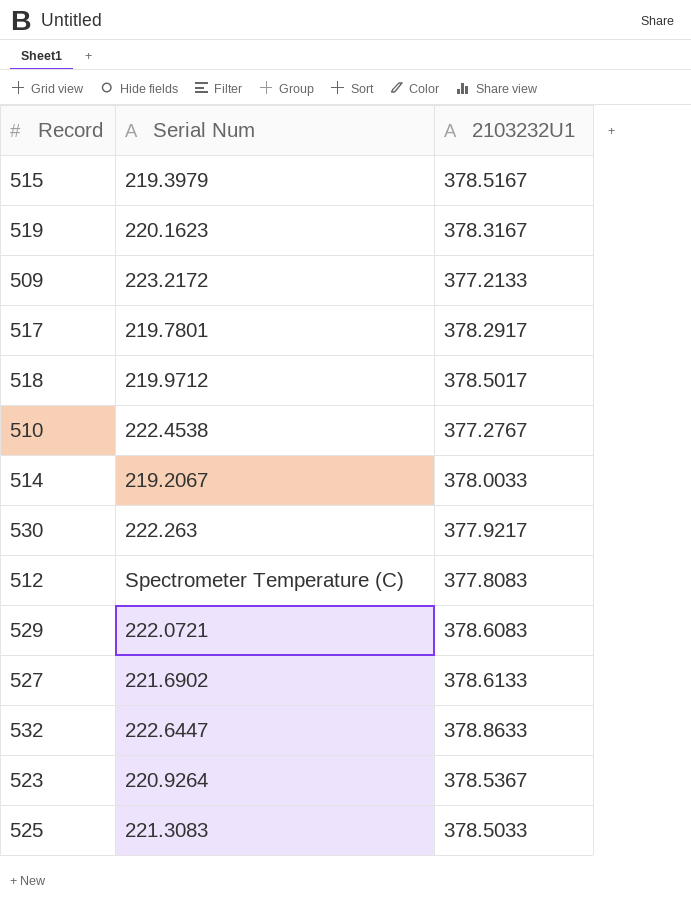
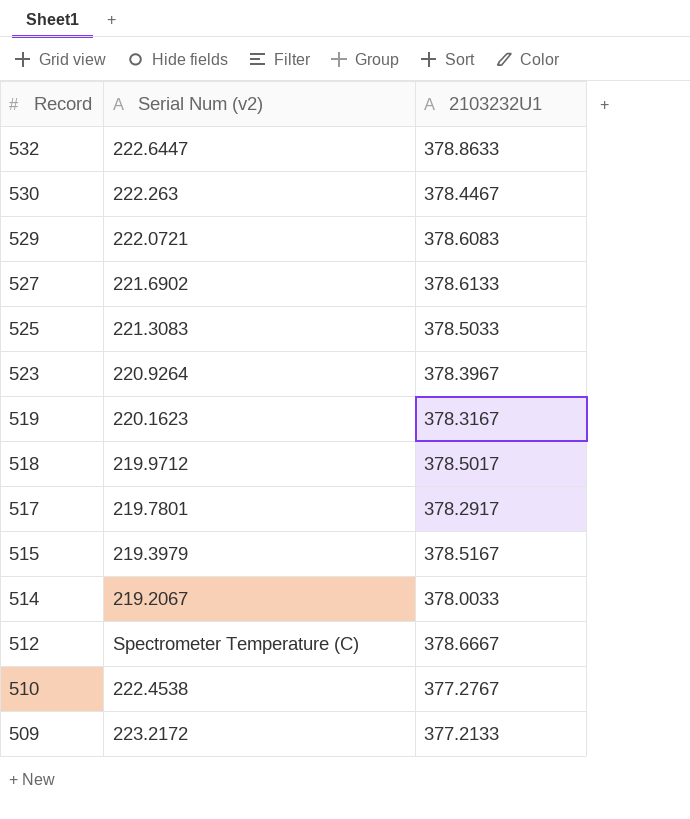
row order: none -> Record descending
column name: Serial Num -> Serial Num (v2)
530 | 2103232U1: 377.9217 -> 378.4467
523 | 2103232U1: 378.5367 -> 378.3967
512 | 2103232U1: 377.8083 -> 378.6667

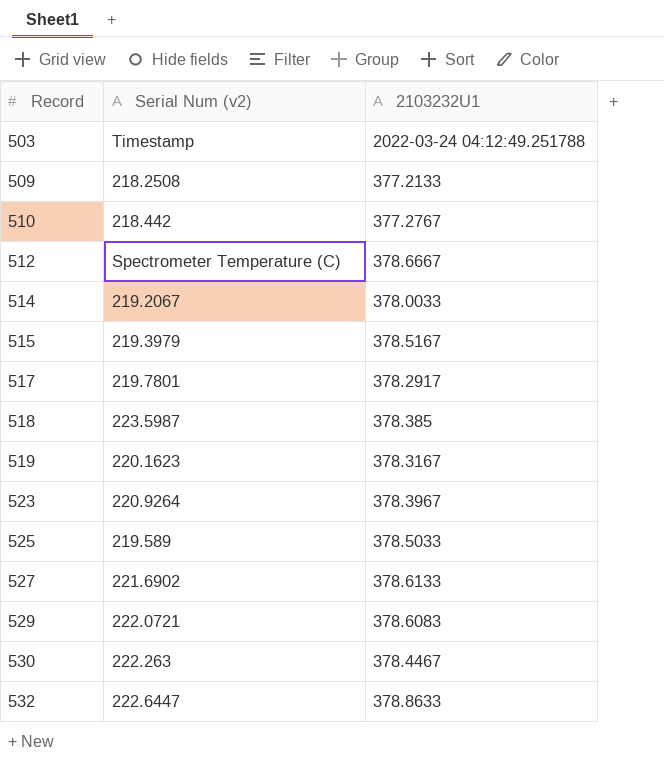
row order: Record descending -> Record ascending
row 503: none -> Timestamp | 2022-03-24 04:12:49.251788
509 | Serial Num (v2): 223.2172 -> 218.2508
510 | Serial Num (v2): 222.4538 -> 218.442
518 | Serial Num (v2): 219.9712 -> 223.5987
518 | 2103232U1: 378.5017 -> 378.385
525 | Serial Num (v2): 221.3083 -> 219.589

